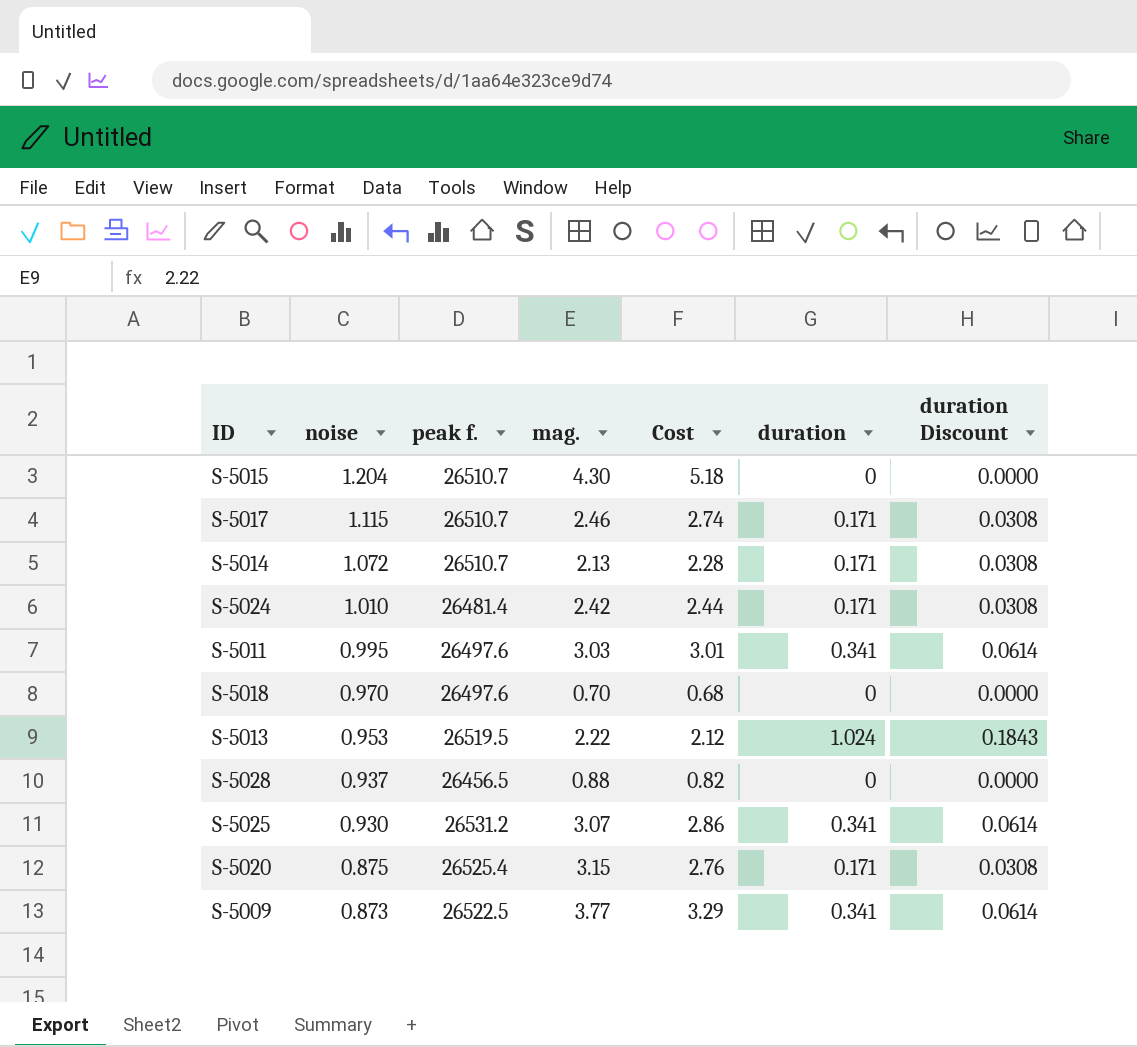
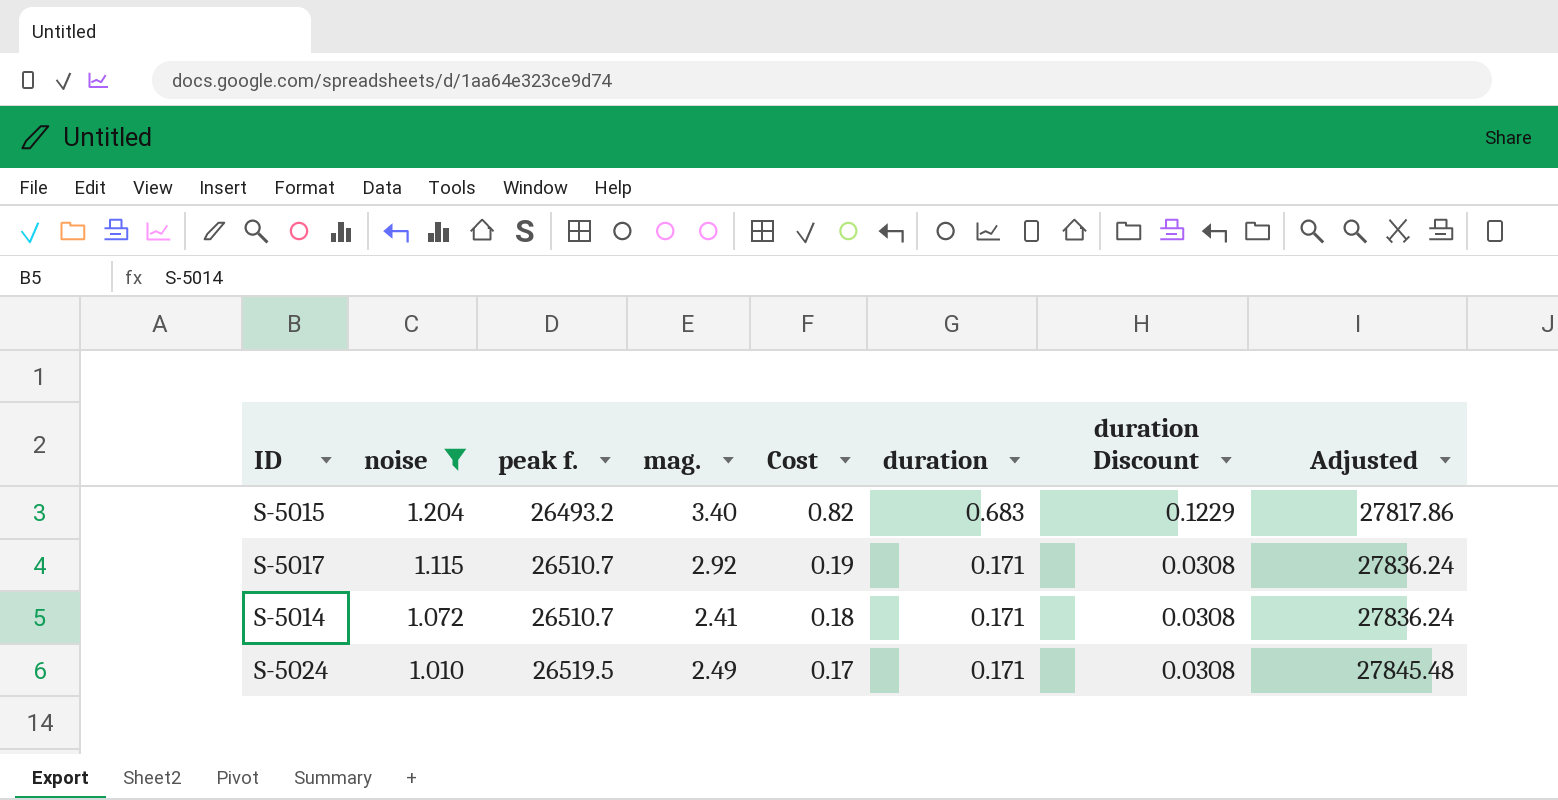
filter: none -> noise >= 1.010
column Cost | formula: [noise] * [mag.] -> [noise] * [duration]
column Adjusted | formula: none -> [peak f.] * 1.05
S-5015 | peak f.: 26510.7 -> 26493.2
S-5015 | mag.: 4.30 -> 3.40
S-5015 | duration: 0 -> 0.683
S-5015 | duration Discount: 0.0000 -> 0.1229
S-5017 | mag.: 2.46 -> 2.92
S-5014 | mag.: 2.13 -> 2.41
S-5024 | peak f.: 26481.4 -> 26519.5
S-5024 | mag.: 2.42 -> 2.49

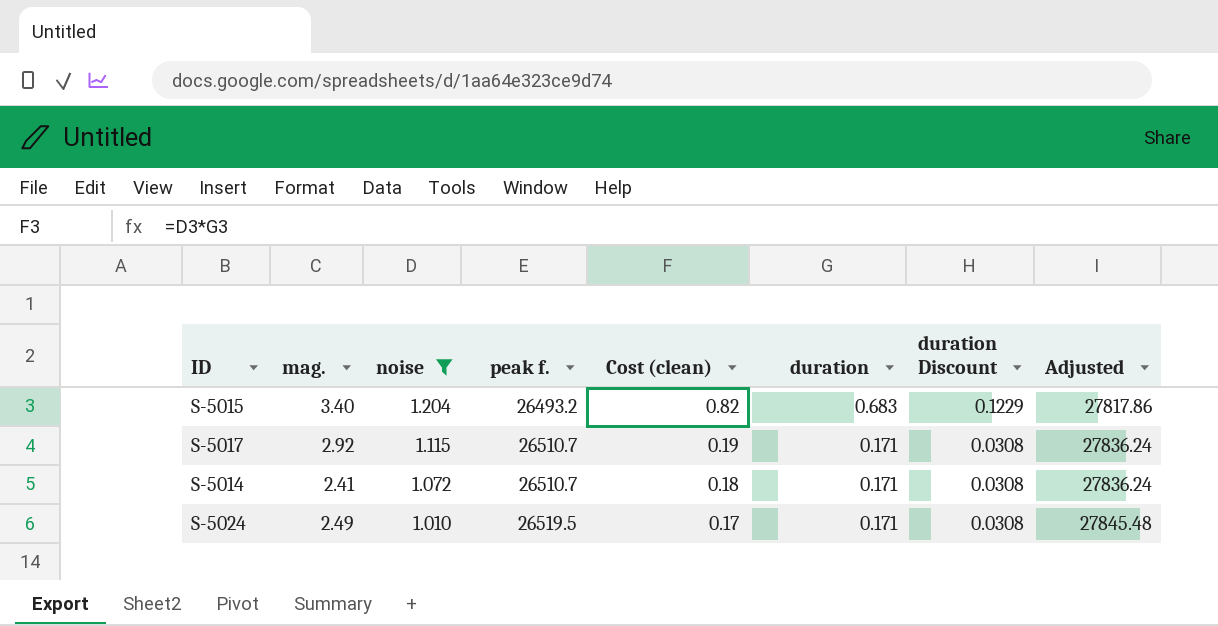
column mag. | position: 4 -> 2
column name: Cost -> Cost (clean)

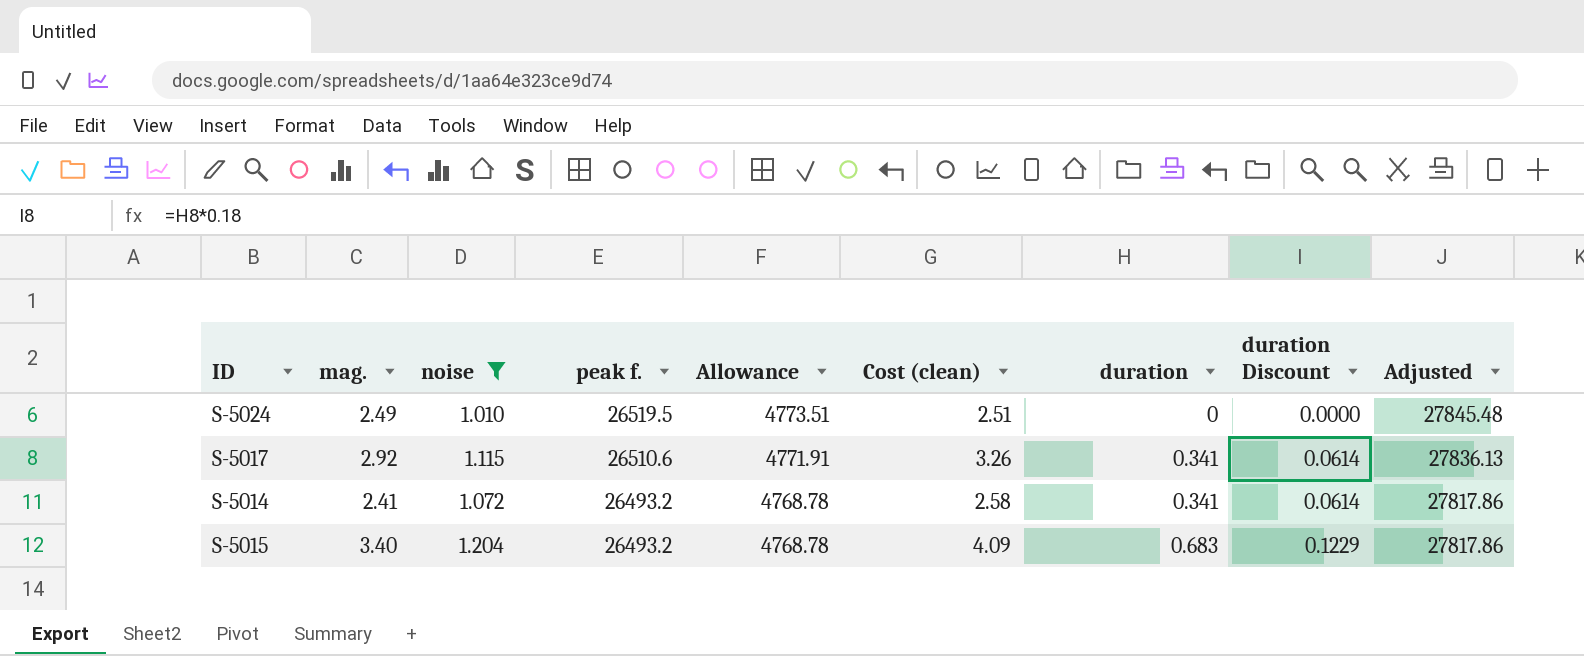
row order: noise descending -> peak f. descending
column Allowance | formula: none -> [peak f.] * 0.18
column Cost (clean) | formula: [noise] * [duration] -> [mag.] * [noise]
S-5024 | duration: 0.171 -> 0
S-5024 | duration Discount: 0.0308 -> 0.0000
S-5017 | peak f.: 26510.7 -> 26510.6
S-5017 | duration: 0.171 -> 0.341
S-5017 | duration Discount: 0.0308 -> 0.0614
S-5017 | Adjusted: 27836.24 -> 27836.13
S-5014 | peak f.: 26510.7 -> 26493.2
S-5014 | duration: 0.171 -> 0.341
S-5014 | duration Discount: 0.0308 -> 0.0614
S-5014 | Adjusted: 27836.24 -> 27817.86

